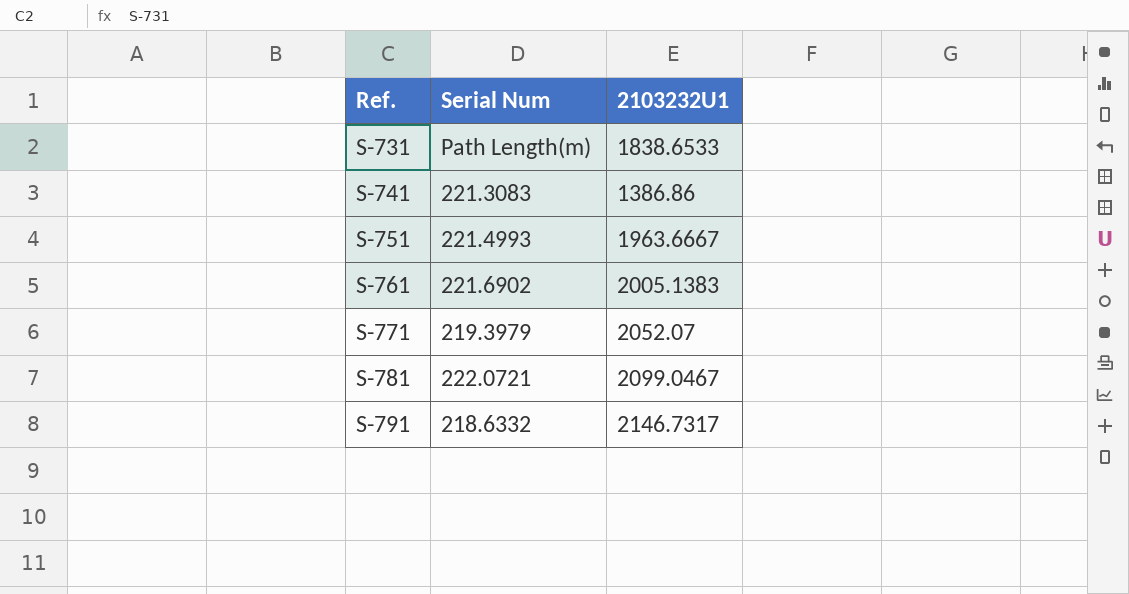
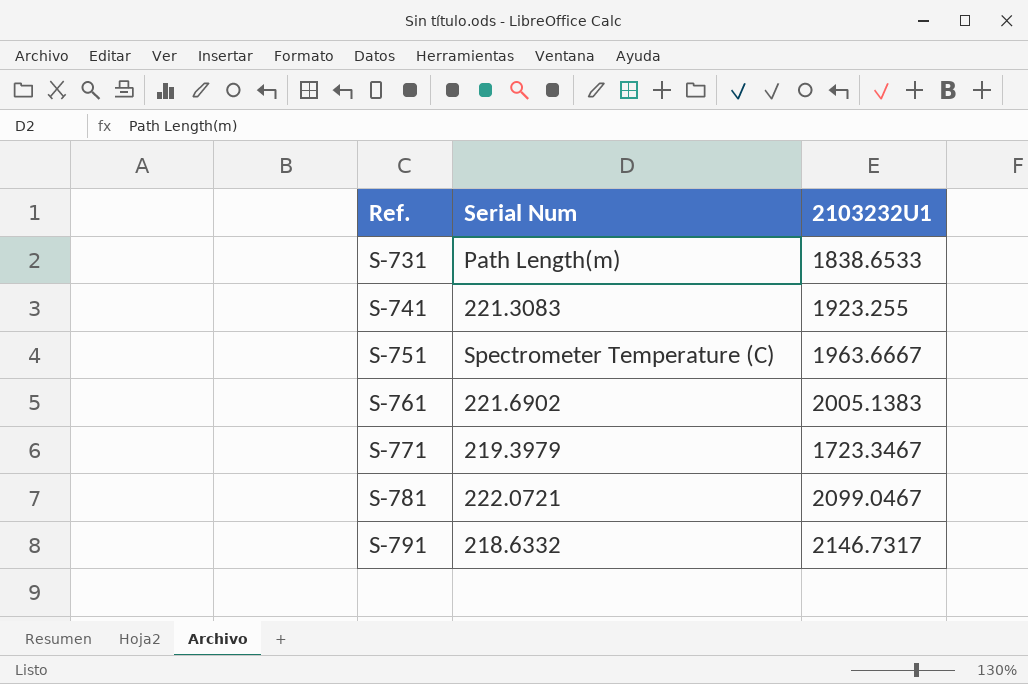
S-741 | 2103232U1: 1386.86 -> 1923.255
S-751 | Serial Num: 221.4993 -> Spectrometer Temperature (C)
S-771 | 2103232U1: 2052.07 -> 1723.3467

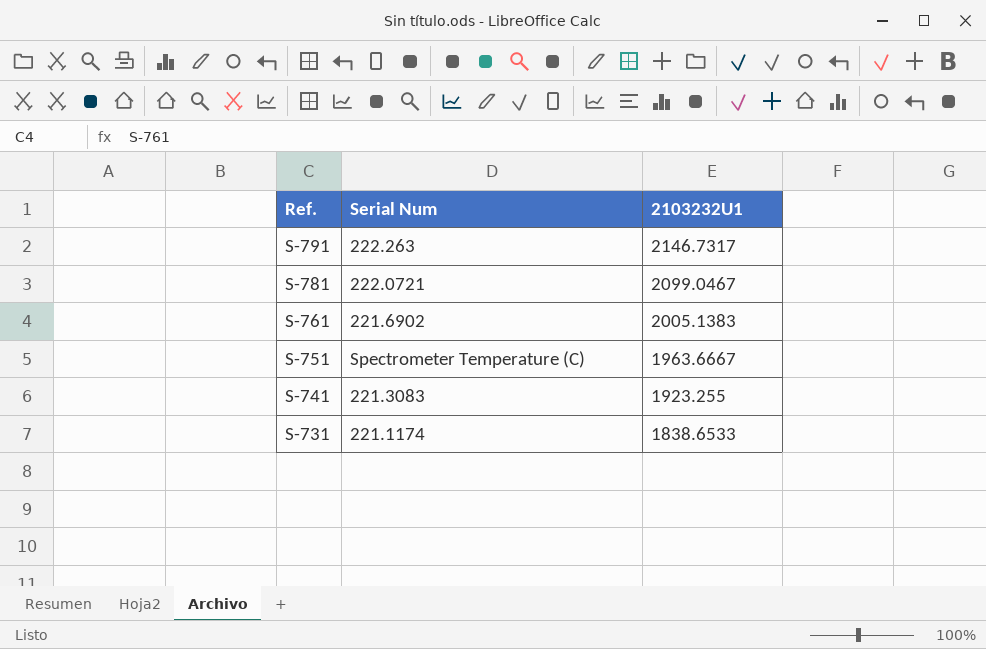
row order: Ref. ascending -> Ref. descending
row S-771: 219.3979 | 1723.3467 -> none
S-791 | Serial Num: 218.6332 -> 222.263
S-731 | Serial Num: Path Length(m) -> 221.1174

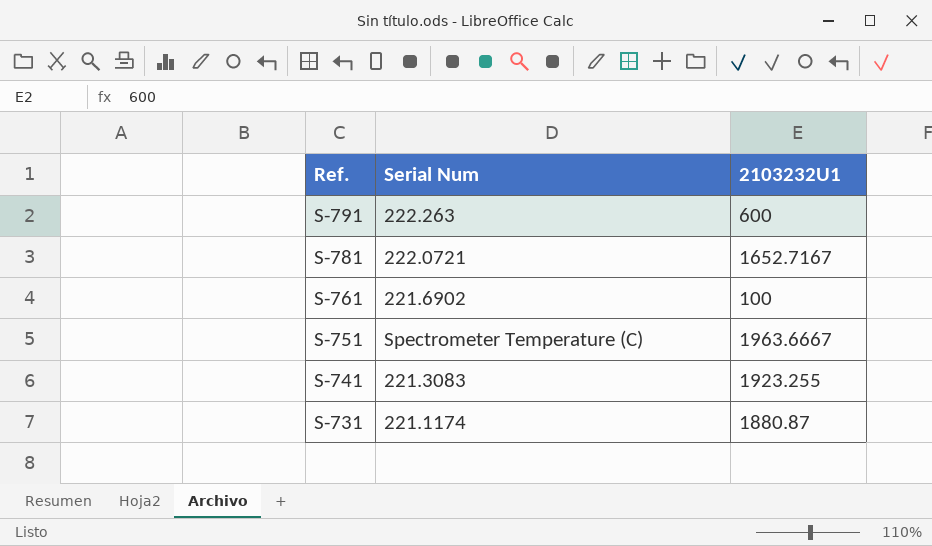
S-791 | 2103232U1: 2146.7317 -> 600
S-781 | 2103232U1: 2099.0467 -> 1652.7167
S-761 | 2103232U1: 2005.1383 -> 100
S-731 | 2103232U1: 1838.6533 -> 1880.87

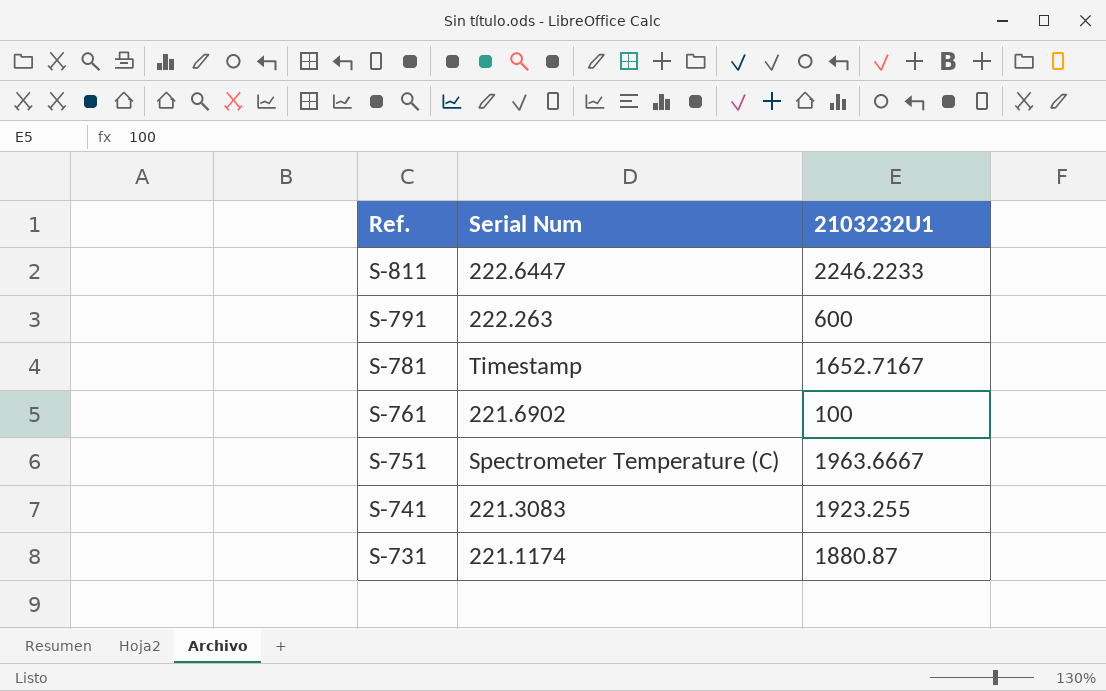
row S-811: none -> 222.6447 | 2246.2233
S-781 | Serial Num: 222.0721 -> Timestamp

